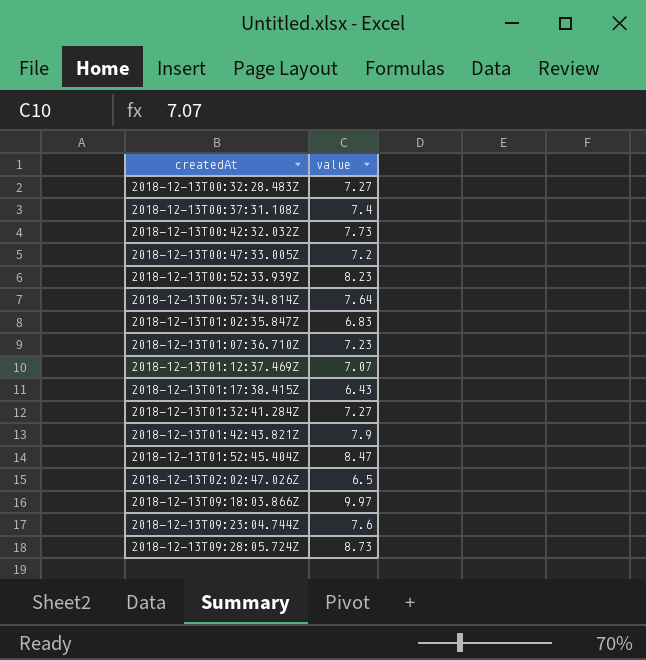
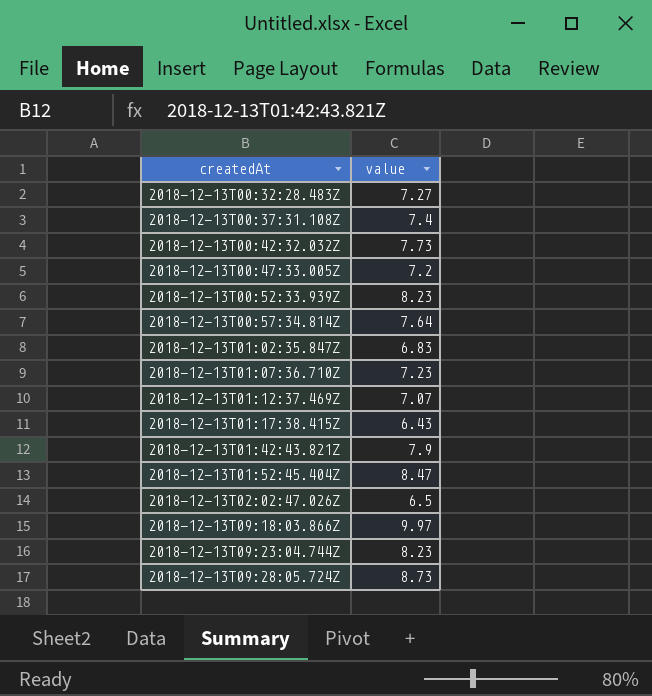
row 2018-12-13T01:32:41.284Z: 7.27 -> none
2018-12-13T09:23:04.744Z | value: 7.6 -> 8.23

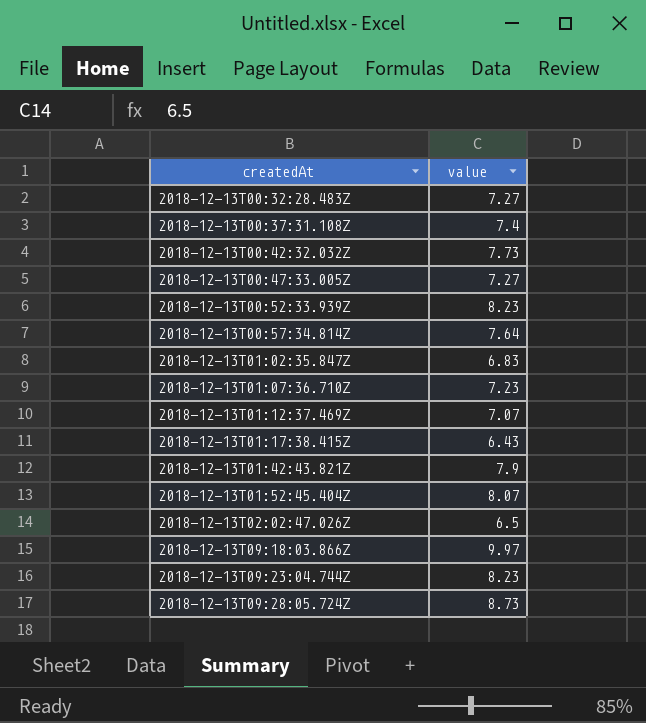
2018-12-13T00:47:33.005Z | value: 7.2 -> 7.27
2018-12-13T01:52:45.404Z | value: 8.47 -> 8.07

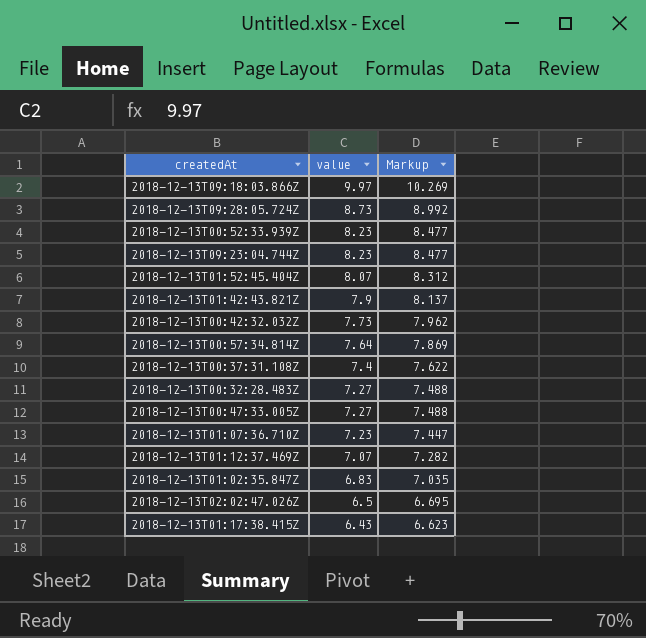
row order: createdAt ascending -> value descending
column Markup | formula: none -> [value] * 1.03

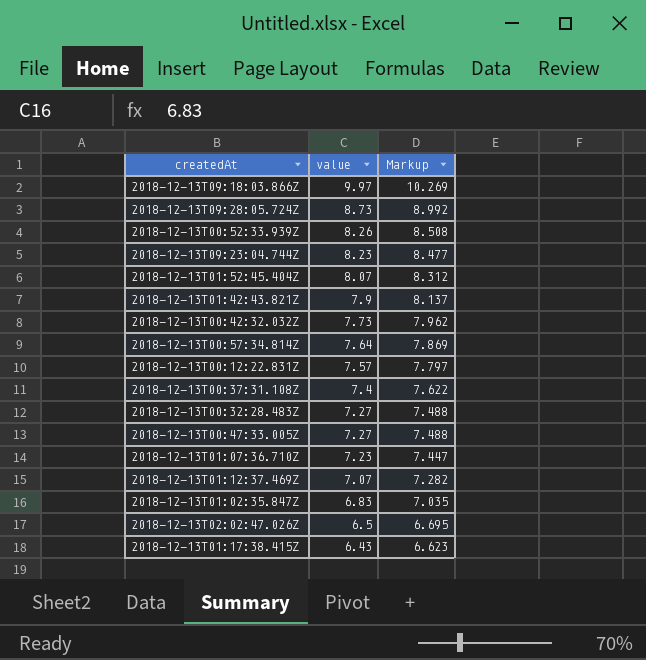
2018-12-13T00:52:33.939Z | value: 8.23 -> 8.26
2018-12-13T00:52:33.939Z | Markup: 8.477 -> 8.508
row 2018-12-13T00:12:22.831Z: none -> 7.57 | 7.797

